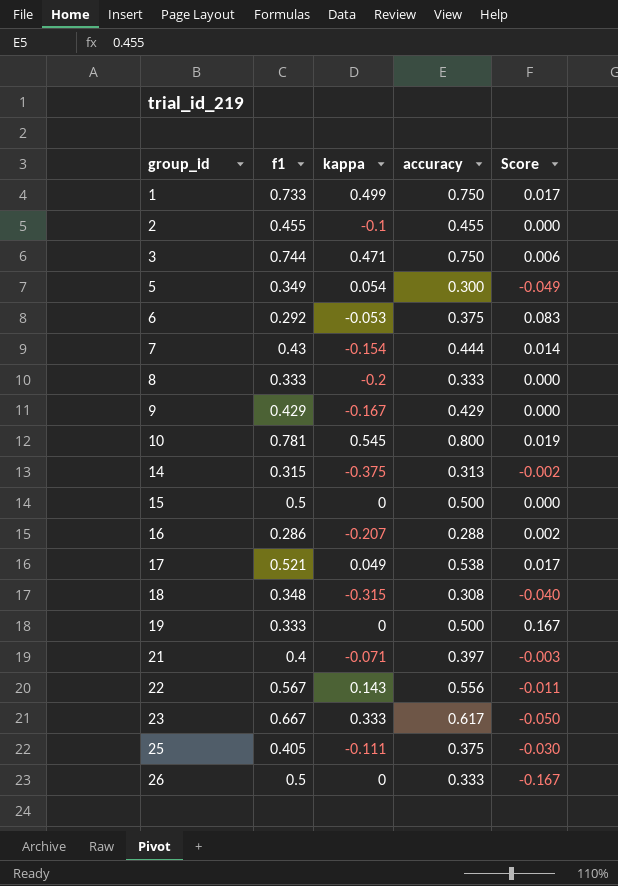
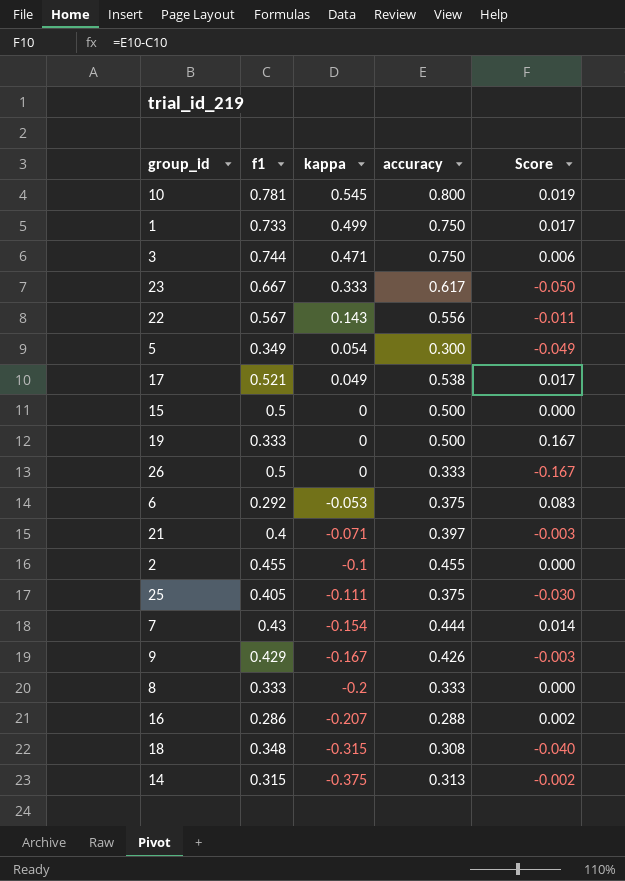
row order: group_id ascending -> kappa descending
9 | accuracy: 0.429 -> 0.426
9 | Score: 0.000 -> -0.003

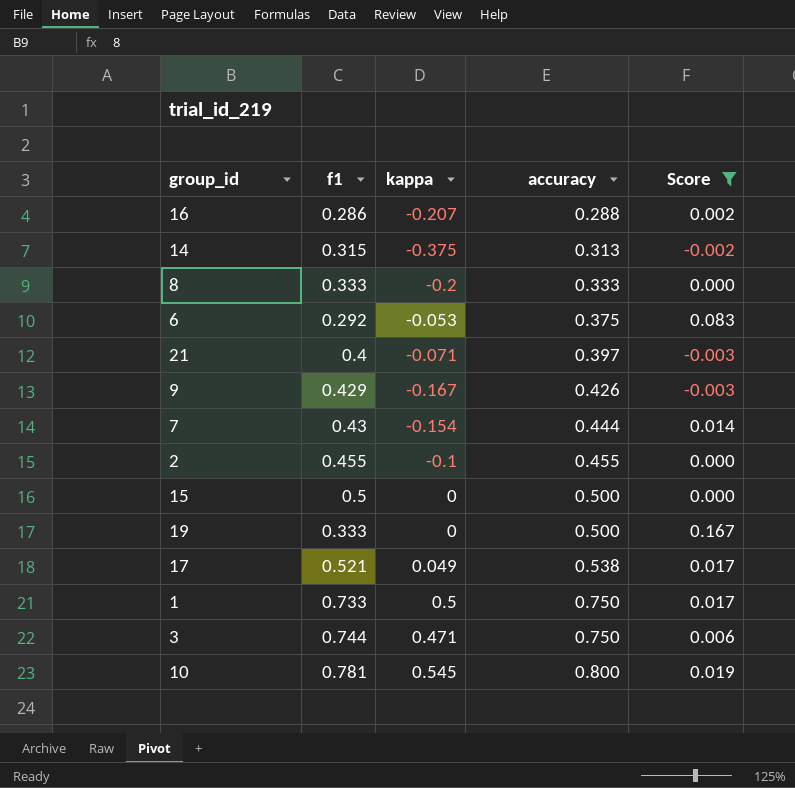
filter: none -> Score >= -0.003
row order: kappa descending -> accuracy ascending
1 | kappa: 0.499 -> 0.5

